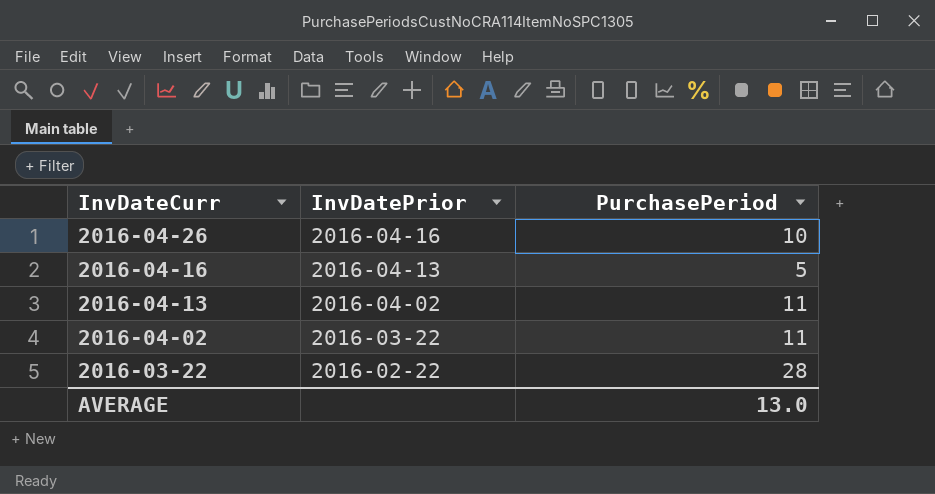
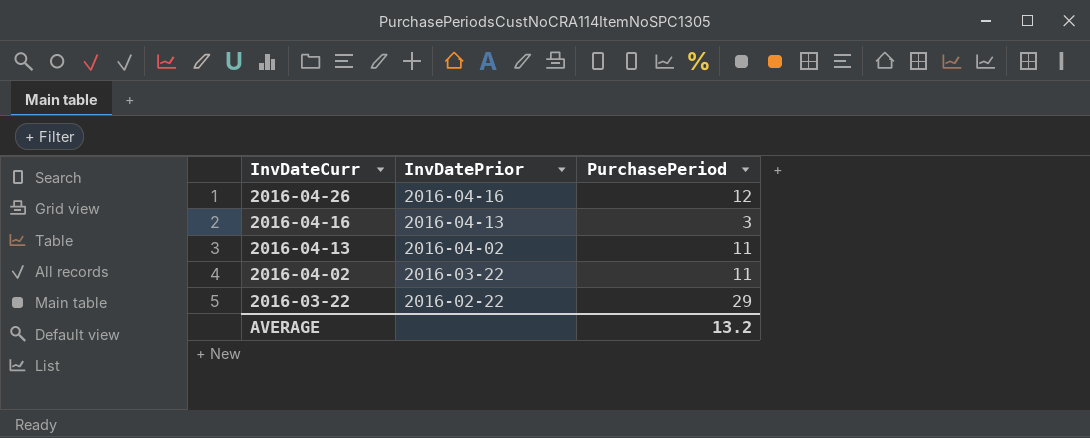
2016-04-26 | PurchasePeriod: 10 -> 12
2016-04-16 | PurchasePeriod: 5 -> 3
2016-03-22 | PurchasePeriod: 28 -> 29
AVERAGE | PurchasePeriod: 13.0 -> 13.2

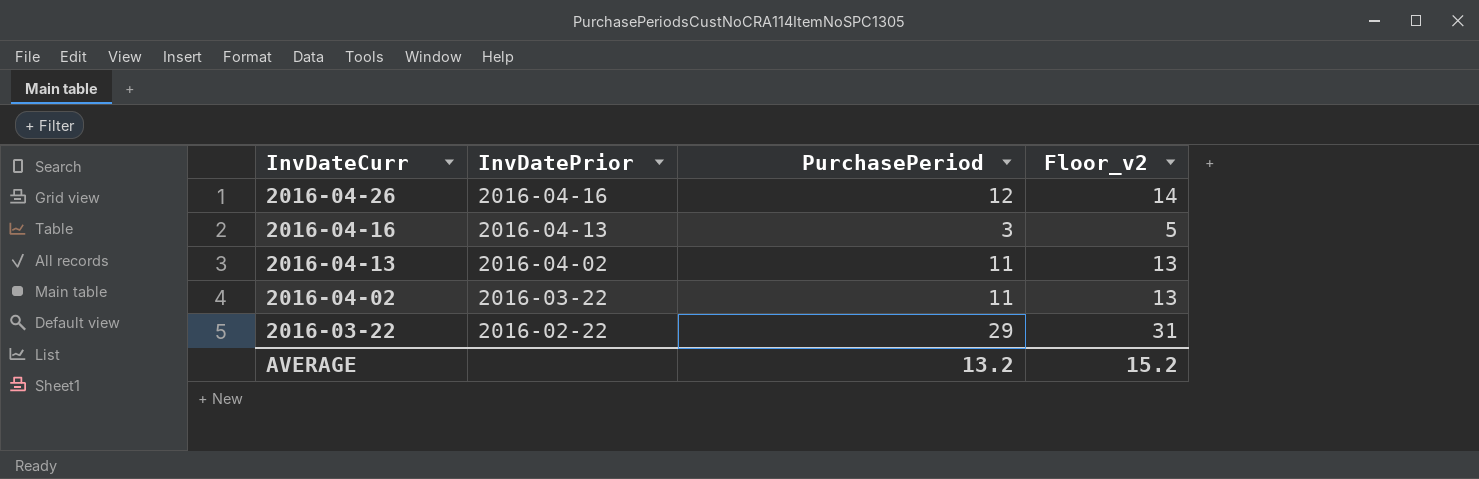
column Floor_v2 | formula: none -> [PurchasePeriod] + 2

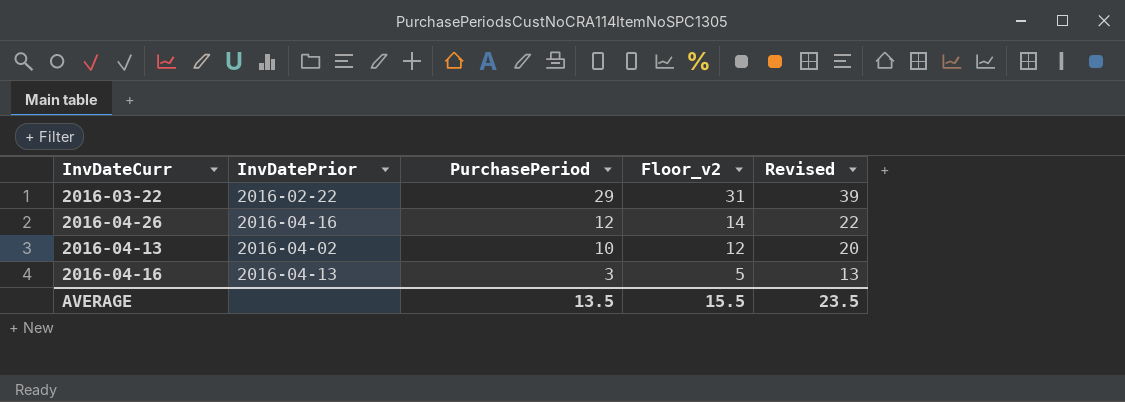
row order: InvDateCurr descending -> PurchasePeriod descending
column Revised | formula: none -> [PurchasePeriod] + 10
row 2016-04-02: 2016-03-22 | 11 | 13 -> none
2016-04-13 | PurchasePeriod: 11 -> 10
2016-04-13 | Floor_v2: 13 -> 12
AVERAGE | PurchasePeriod: 13.2 -> 13.5
AVERAGE | Floor_v2: 15.2 -> 15.5

